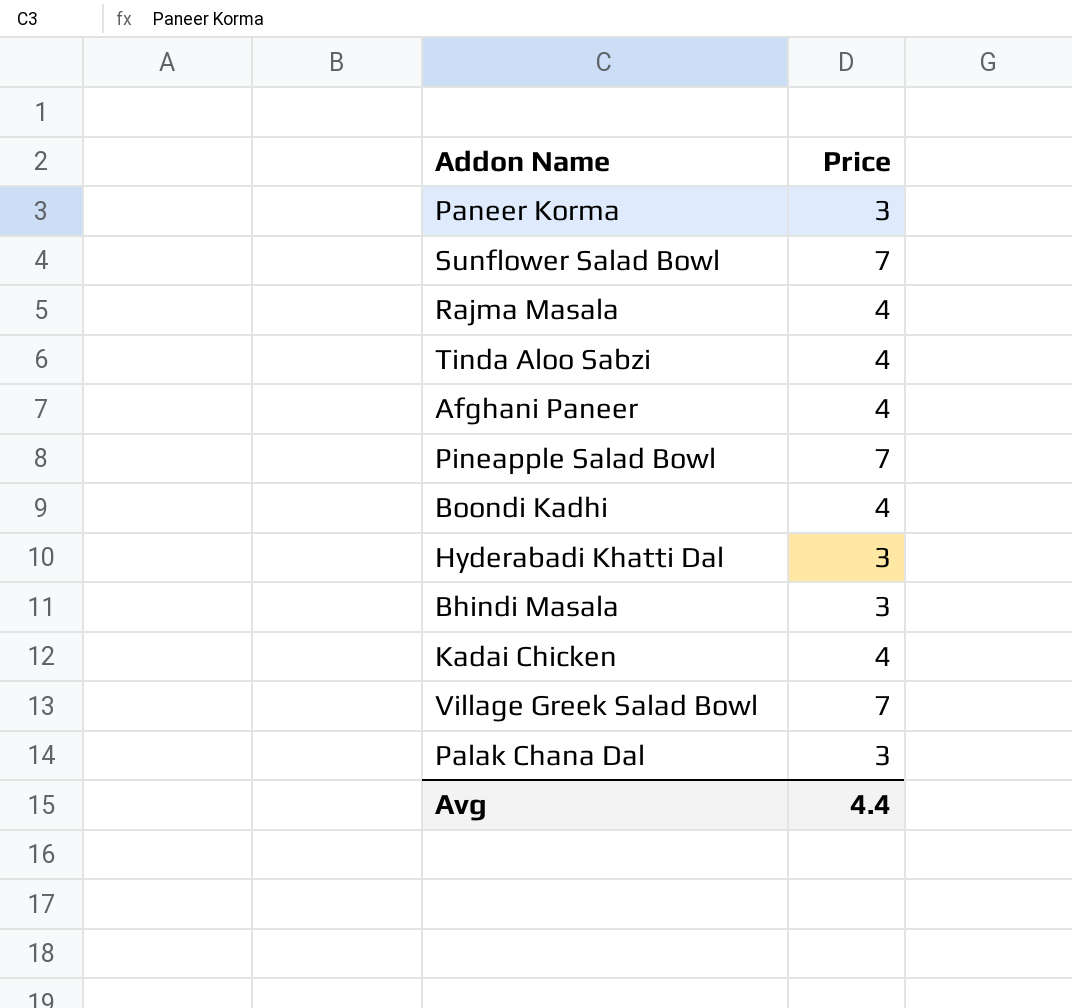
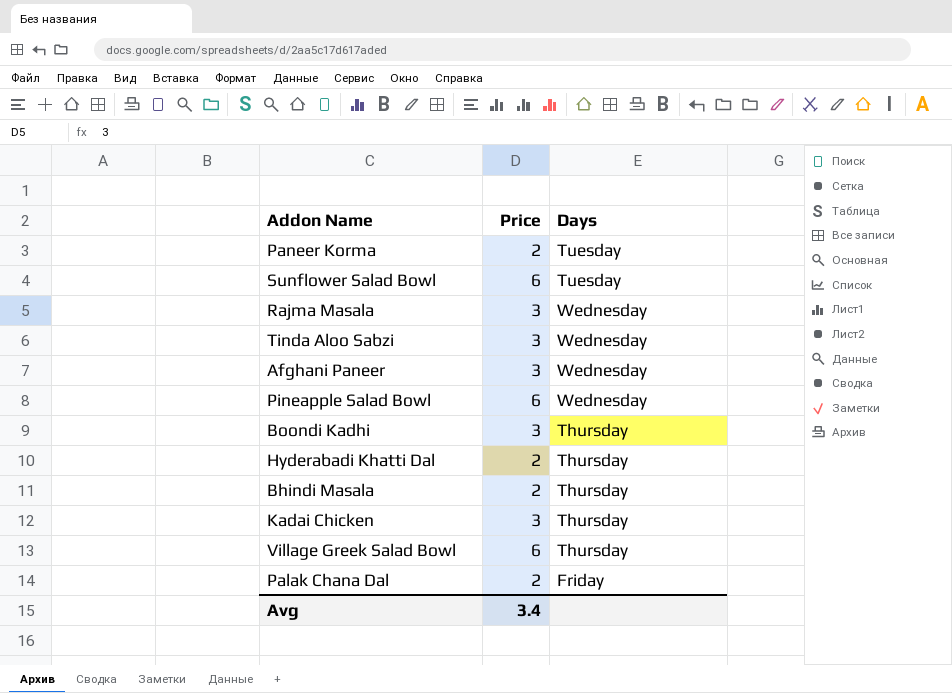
column Days | position: none -> 3
Paneer Korma | Price: 3 -> 2
Sunflower Salad Bowl | Price: 7 -> 6
Rajma Masala | Price: 4 -> 3
Tinda Aloo Sabzi | Price: 4 -> 3
Afghani Paneer | Price: 4 -> 3
Pineapple Salad Bowl | Price: 7 -> 6
Boondi Kadhi | Price: 4 -> 3
Hyderabadi Khatti Dal | Price: 3 -> 2
Bhindi Masala | Price: 3 -> 2
Kadai Chicken | Price: 4 -> 3
Village Greek Salad Bowl | Price: 7 -> 6
Palak Chana Dal | Price: 3 -> 2
Avg | Price: 4.4 -> 3.4

